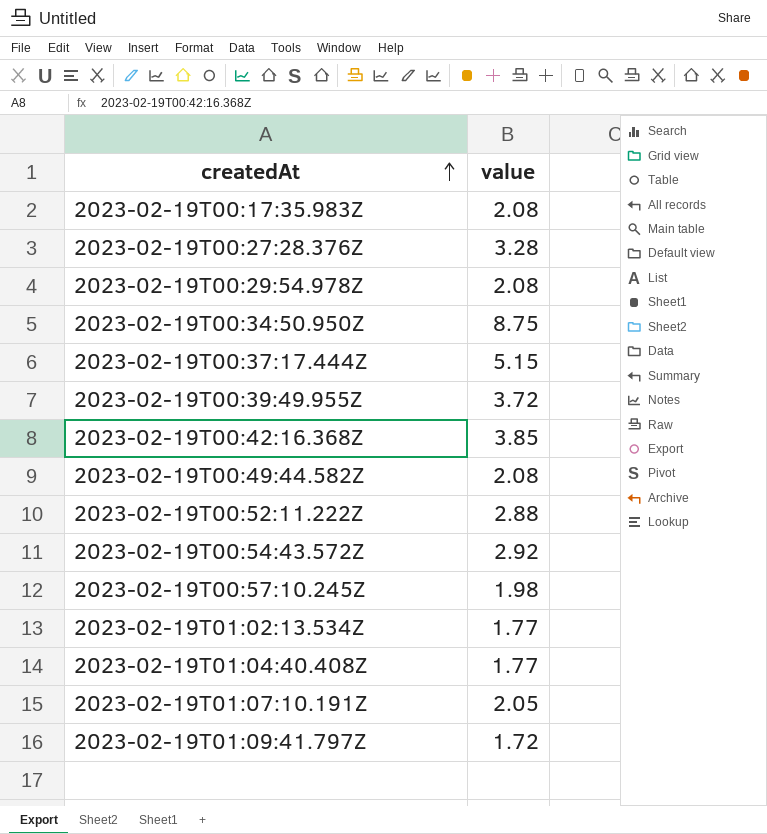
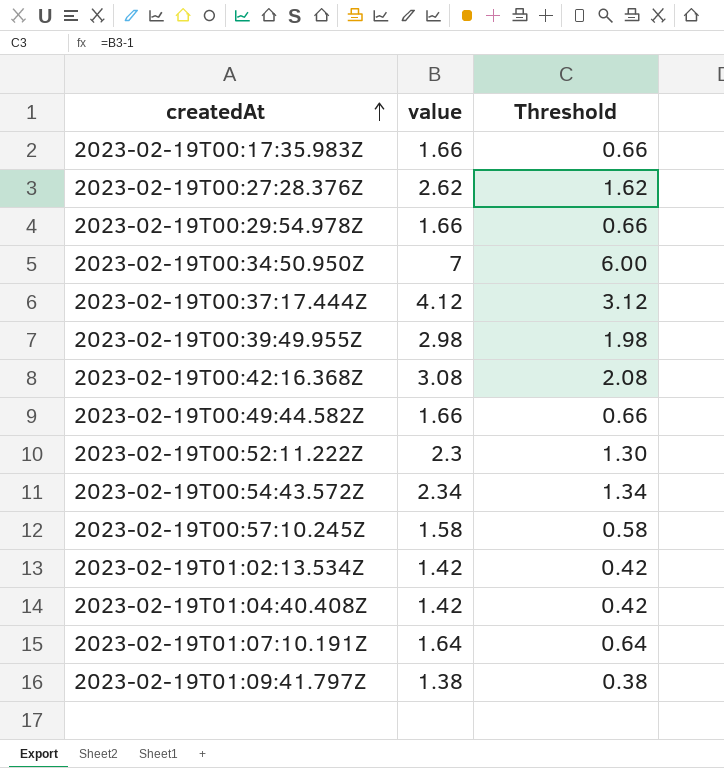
column Threshold | formula: none -> [value] - 1
2023-02-19T00:17:35.983Z | value: 2.08 -> 1.66
2023-02-19T00:27:28.376Z | value: 3.28 -> 2.62
2023-02-19T00:29:54.978Z | value: 2.08 -> 1.66
2023-02-19T00:34:50.950Z | value: 8.75 -> 7
2023-02-19T00:37:17.444Z | value: 5.15 -> 4.12
2023-02-19T00:39:49.955Z | value: 3.72 -> 2.98
2023-02-19T00:42:16.368Z | value: 3.85 -> 3.08
2023-02-19T00:49:44.582Z | value: 2.08 -> 1.66
2023-02-19T00:52:11.222Z | value: 2.88 -> 2.3
2023-02-19T00:54:43.572Z | value: 2.92 -> 2.34
2023-02-19T00:57:10.245Z | value: 1.98 -> 1.58
2023-02-19T01:02:13.534Z | value: 1.77 -> 1.42
2023-02-19T01:04:40.408Z | value: 1.77 -> 1.42
2023-02-19T01:07:10.191Z | value: 2.05 -> 1.64
2023-02-19T01:09:41.797Z | value: 1.72 -> 1.38

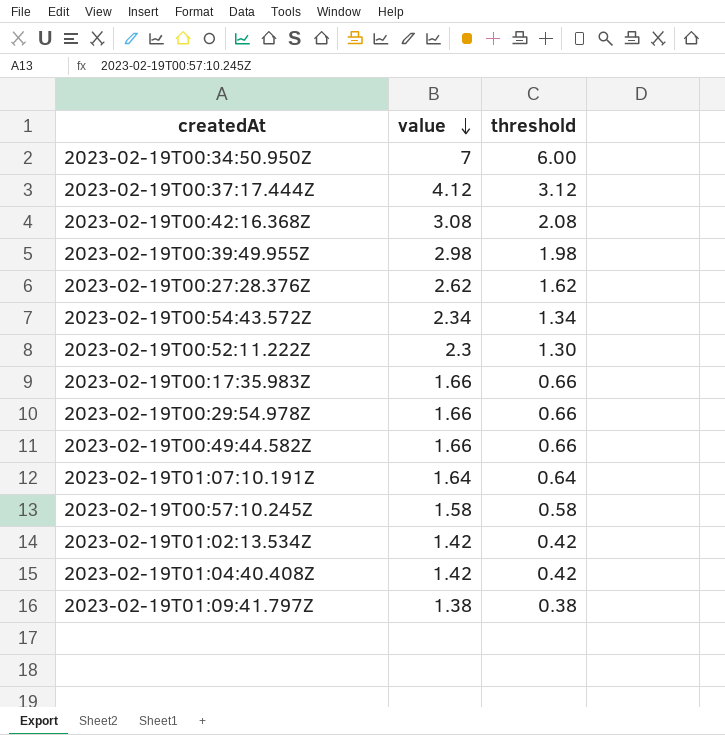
row order: createdAt ascending -> value descending
column name: Threshold -> threshold

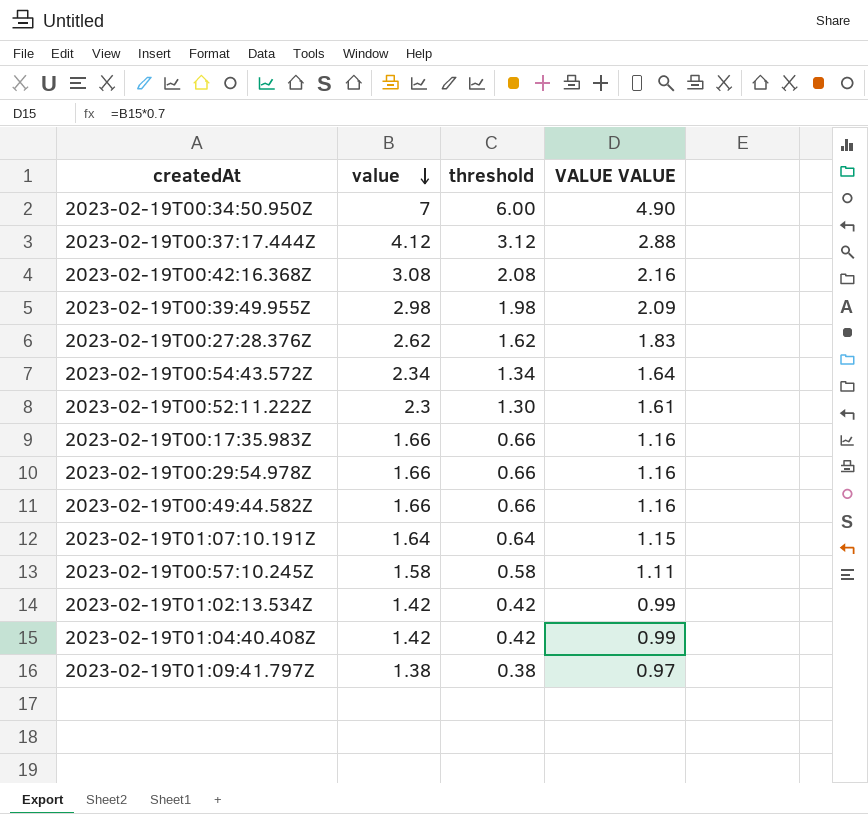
column VALUE VALUE | formula: none -> [value] * 0.7

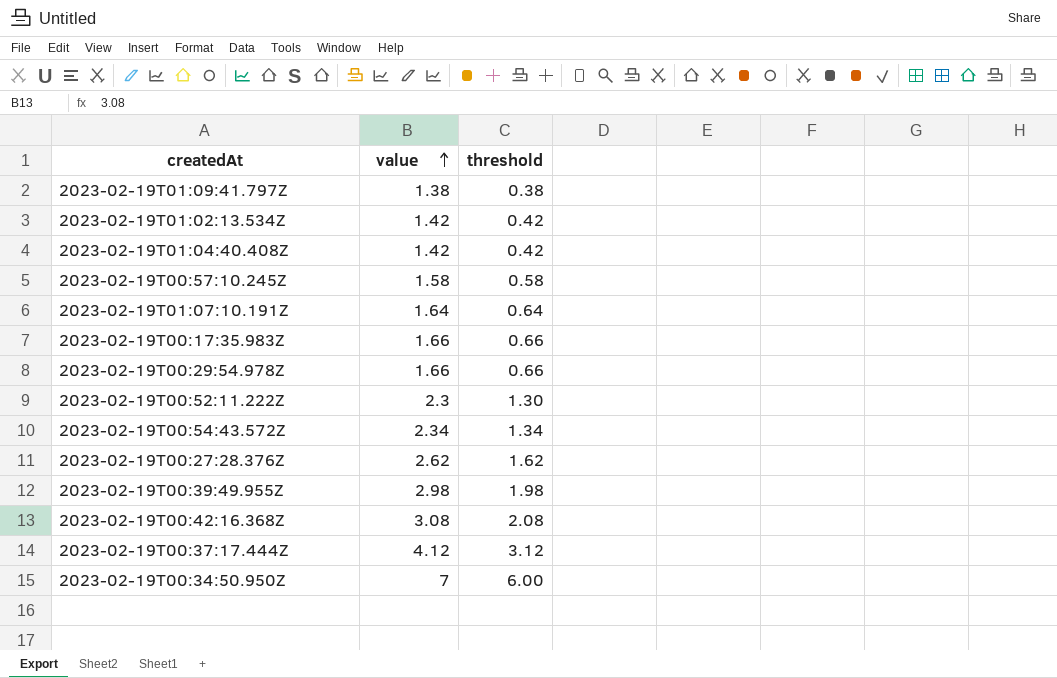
row order: value descending -> value ascending
column VALUE VALUE | formula: [value] * 0.7 -> none
row 2023-02-19T00:49:44.582Z: 1.66 | 0.66 | 1.16 -> none

